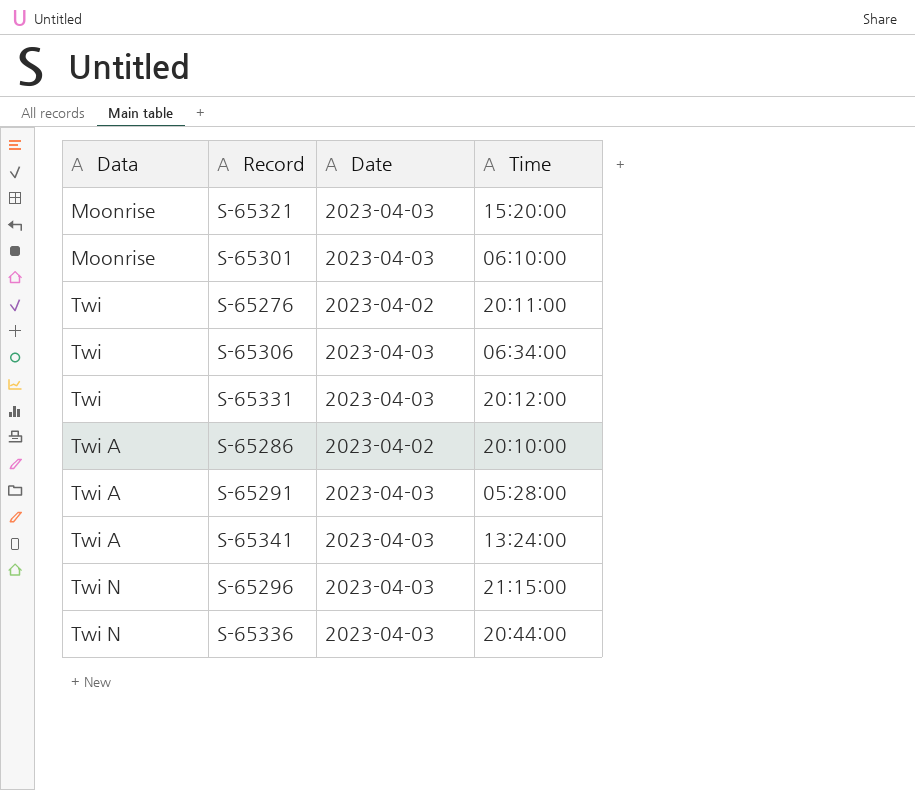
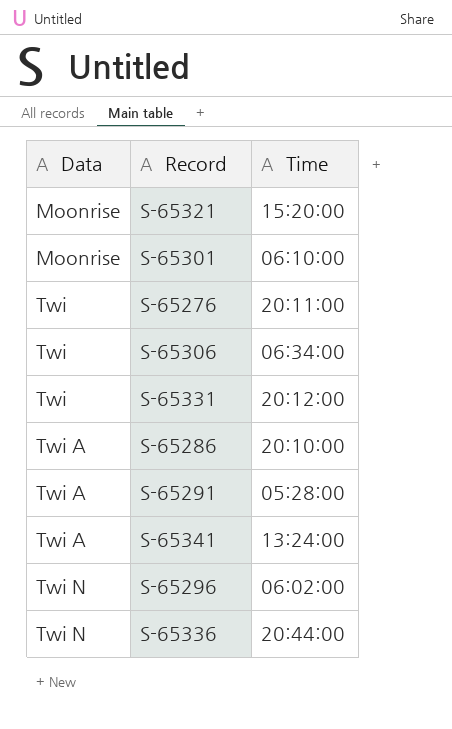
column Date | position: 3 -> none
S-65296 | Time: 21:15:00 -> 06:02:00

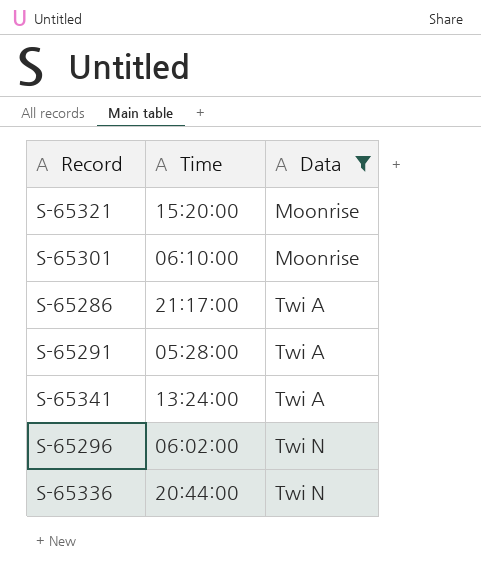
filter: none -> Data != Twi
column Data | position: 1 -> 3
S-65286 | Time: 20:10:00 -> 21:17:00

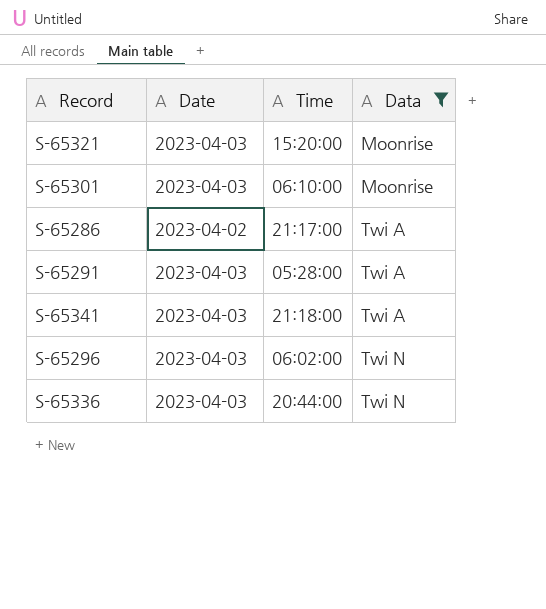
column Date | position: none -> 2
S-65341 | Time: 13:24:00 -> 21:18:00

